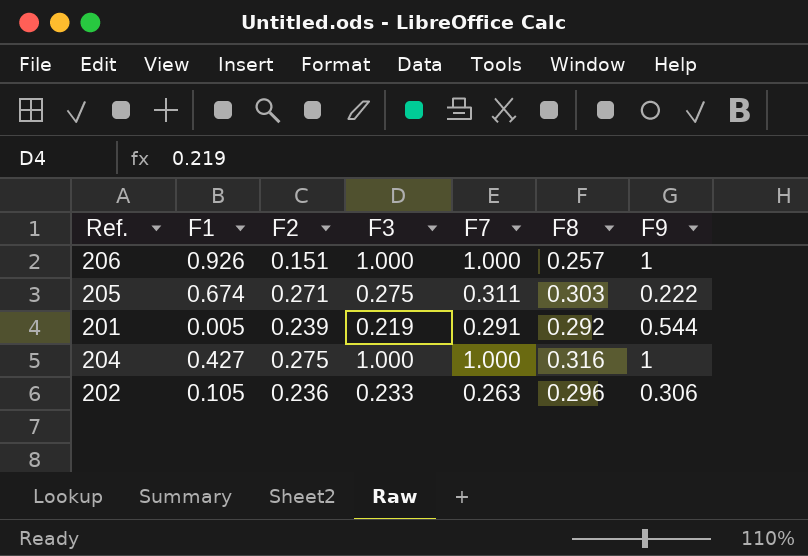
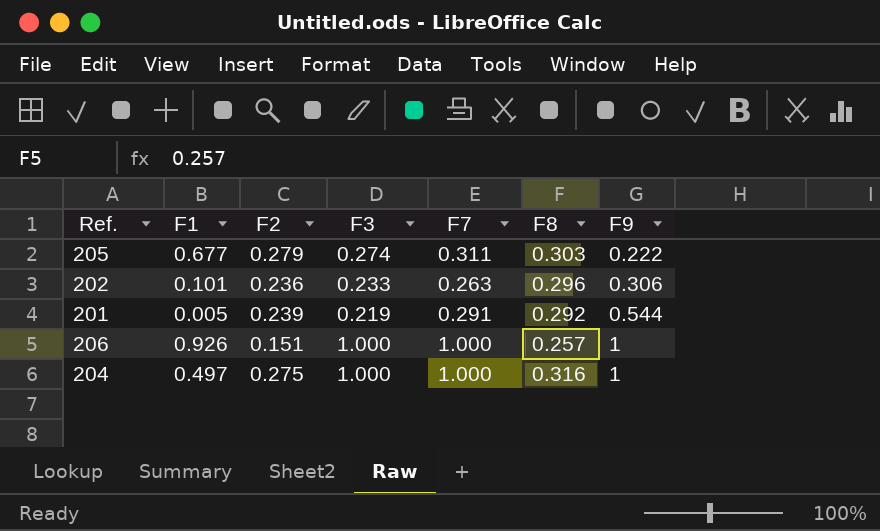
row order: none -> F9 ascending
205 | F1: 0.674 -> 0.677
205 | F2: 0.271 -> 0.279
205 | F3: 0.275 -> 0.274
202 | F1: 0.105 -> 0.101
204 | F1: 0.427 -> 0.497

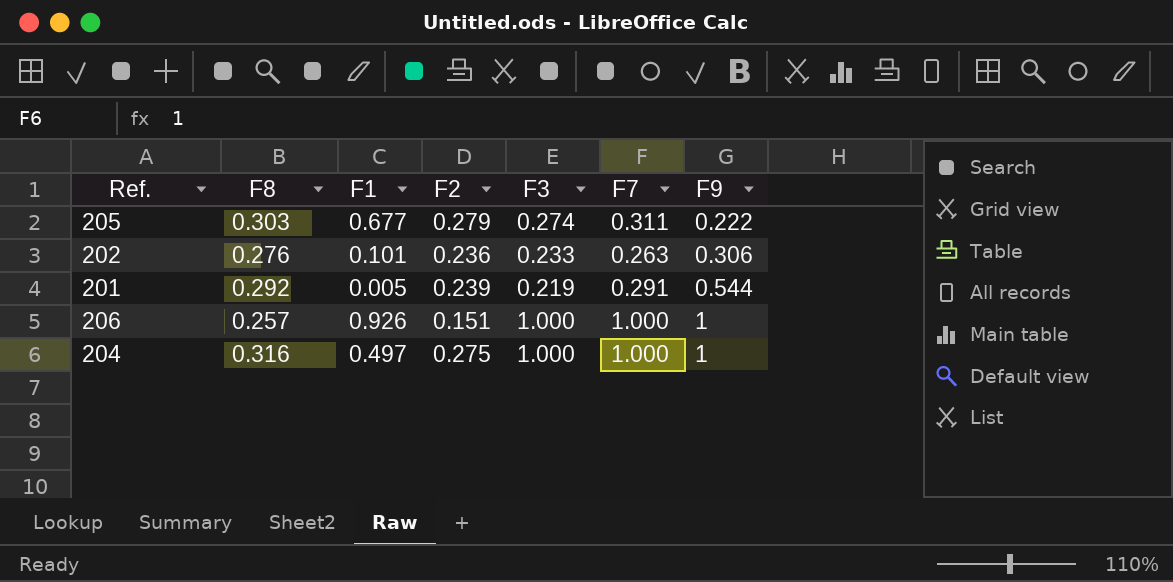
column F8 | position: 6 -> 2
202 | F8: 0.296 -> 0.276

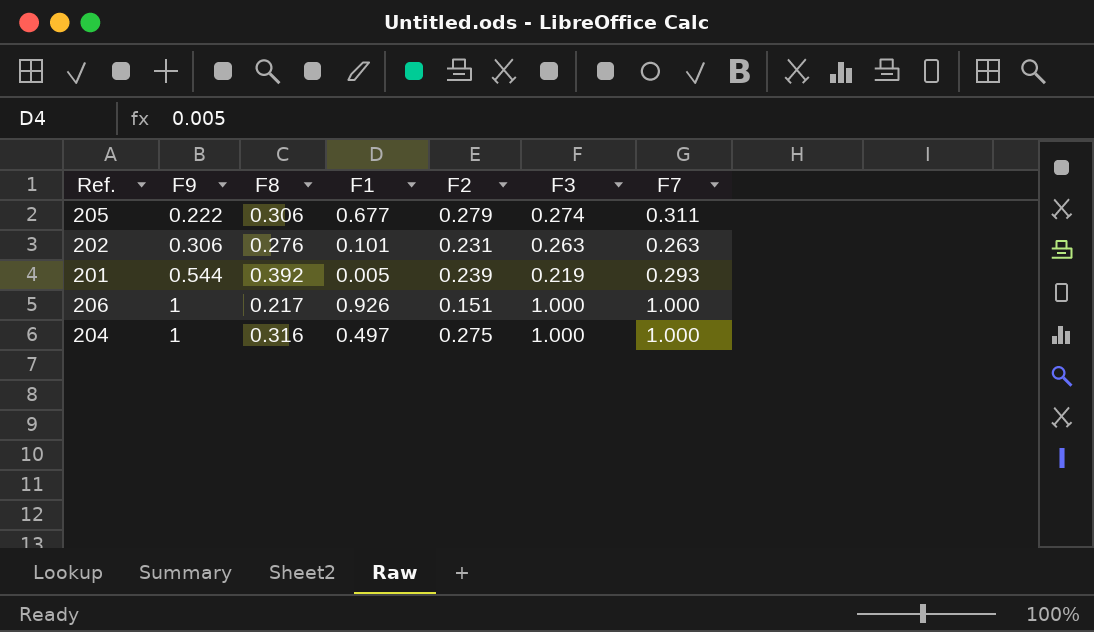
column F9 | position: 7 -> 2
205 | F8: 0.303 -> 0.306
202 | F2: 0.236 -> 0.231
202 | F3: 0.233 -> 0.263
201 | F8: 0.292 -> 0.392
201 | F7: 0.291 -> 0.293
206 | F8: 0.257 -> 0.217

